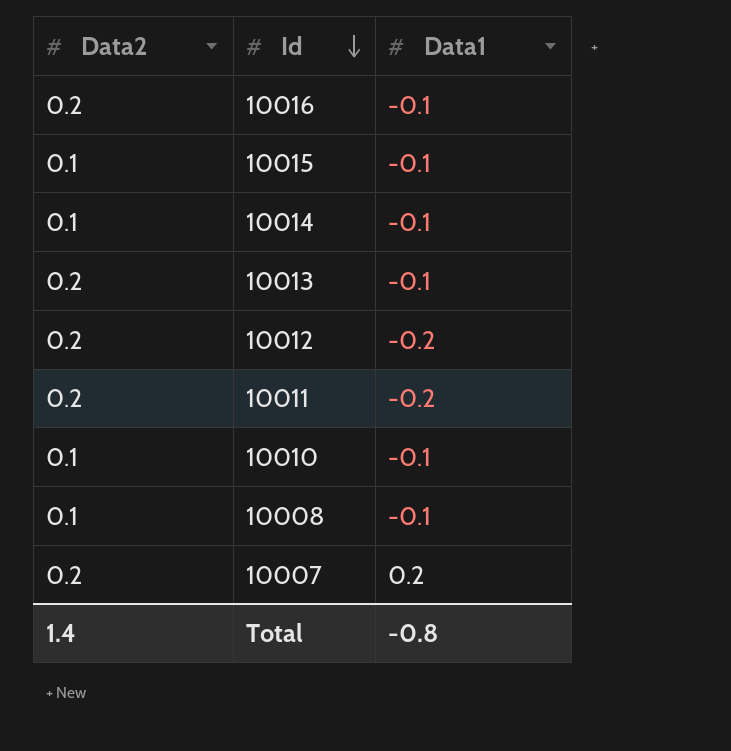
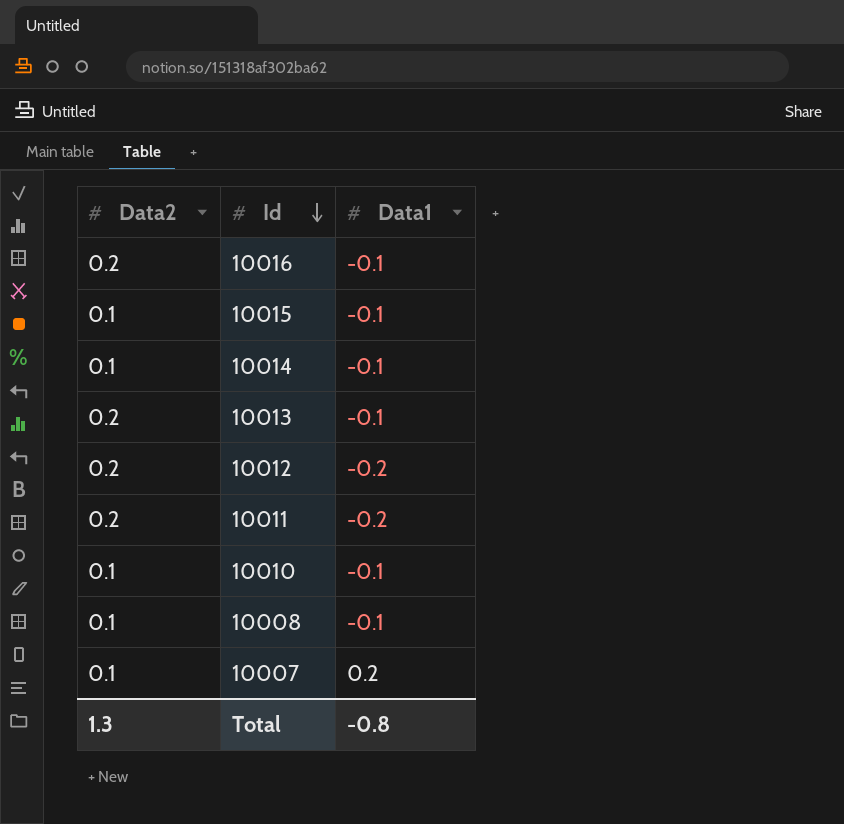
10007 | Data2: 0.2 -> 0.1
Total | Data2: 1.4 -> 1.3

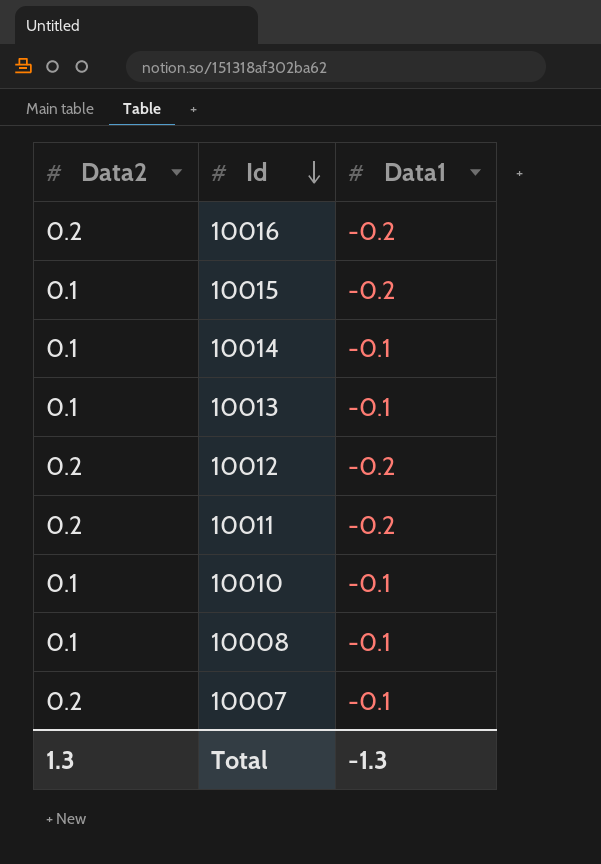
10016 | Data1: -0.1 -> -0.2
10015 | Data1: -0.1 -> -0.2
10013 | Data2: 0.2 -> 0.1
10007 | Data2: 0.1 -> 0.2
10007 | Data1: 0.2 -> -0.1
Total | Data1: -0.8 -> -1.3

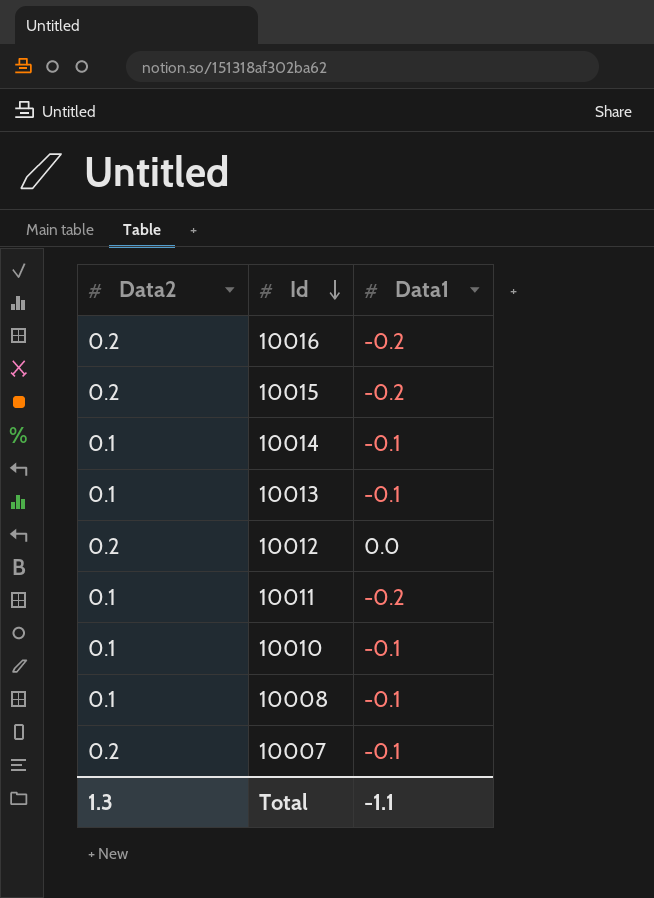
10015 | Data2: 0.1 -> 0.2
10012 | Data1: -0.2 -> 0.0
10011 | Data2: 0.2 -> 0.1
Total | Data1: -1.3 -> -1.1

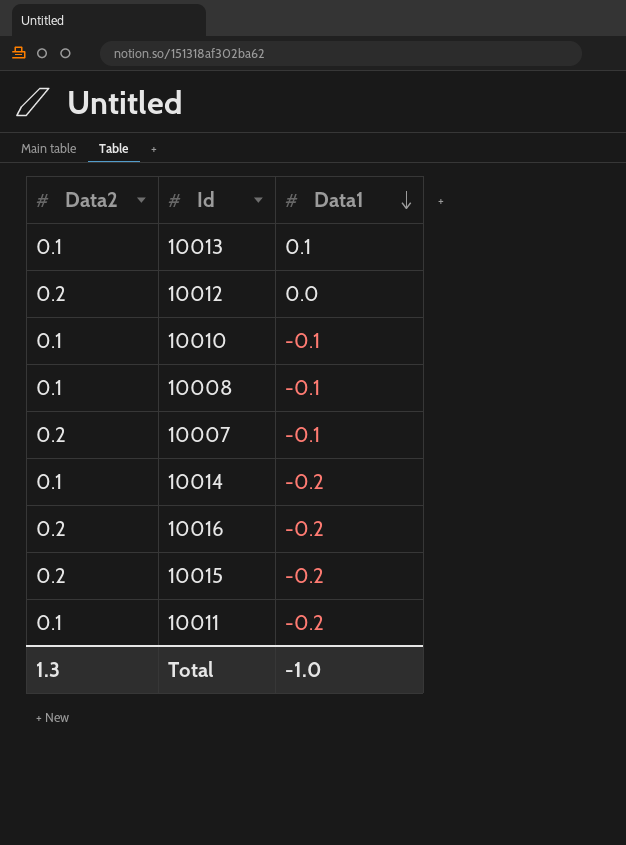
row order: Id descending -> Data1 descending
10013 | Data1: -0.1 -> 0.1
10014 | Data1: -0.1 -> -0.2
Total | Data1: -1.1 -> -1.0

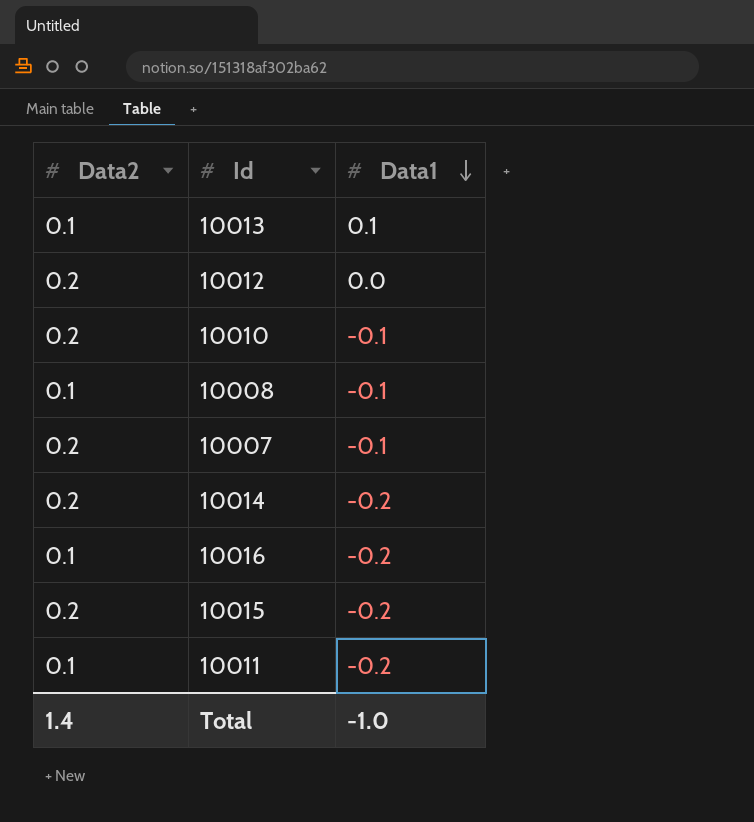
10010 | Data2: 0.1 -> 0.2
10014 | Data2: 0.1 -> 0.2
10016 | Data2: 0.2 -> 0.1
Total | Data2: 1.3 -> 1.4

